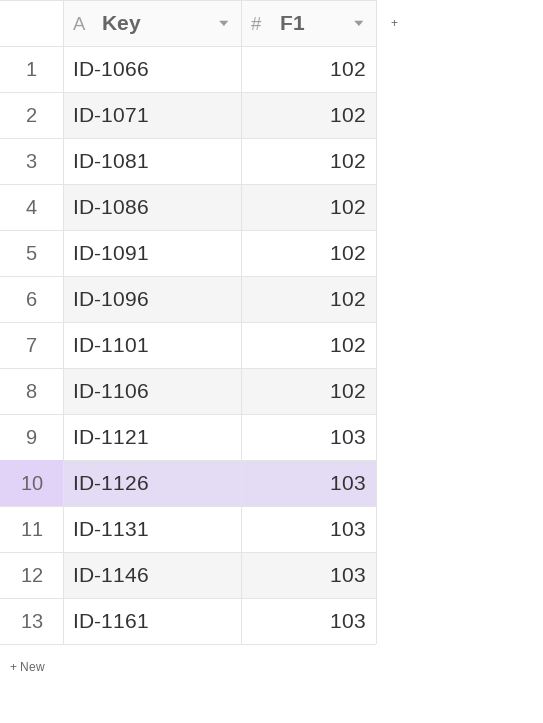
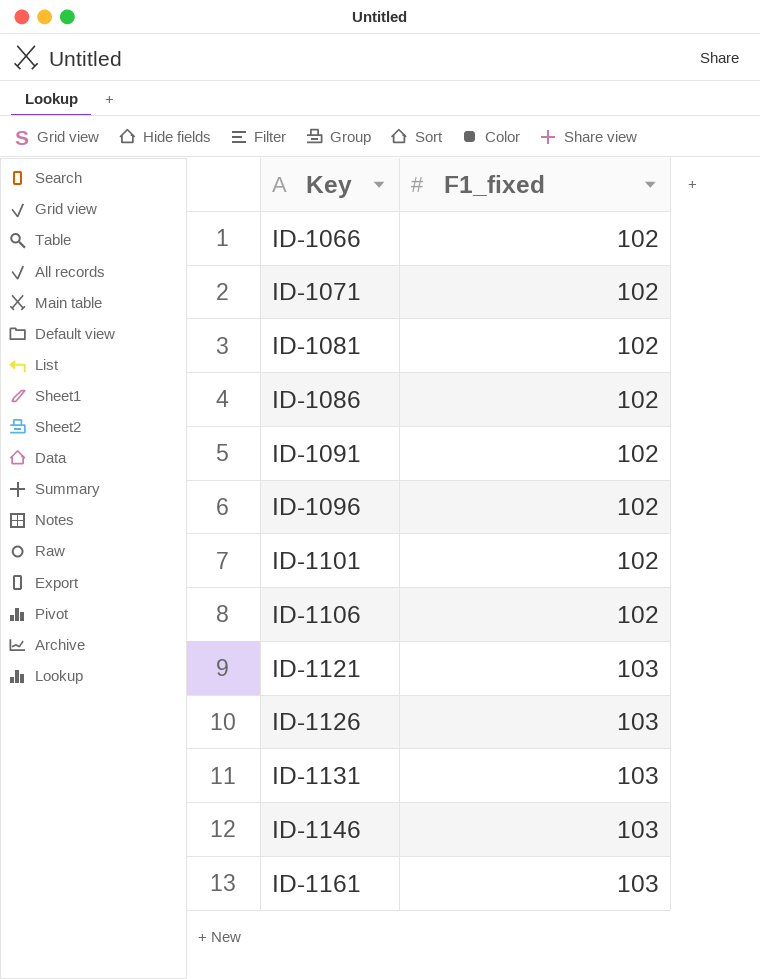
column name: F1 -> F1_fixed

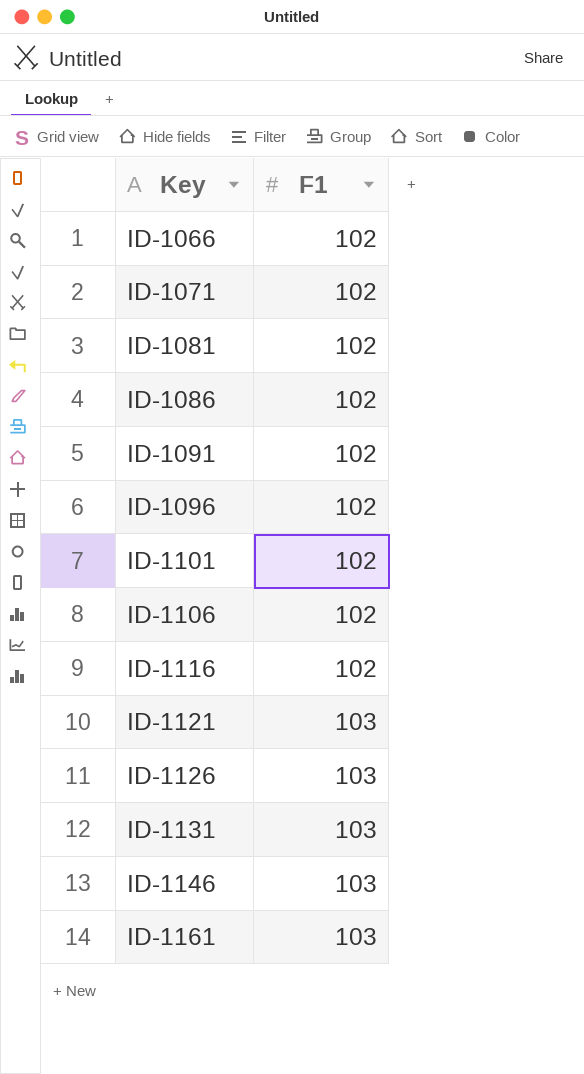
column name: F1_fixed -> F1
row ID-1116: none -> 102

